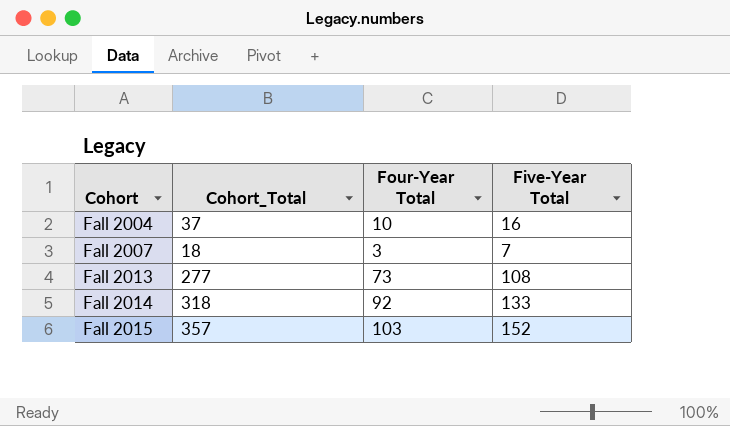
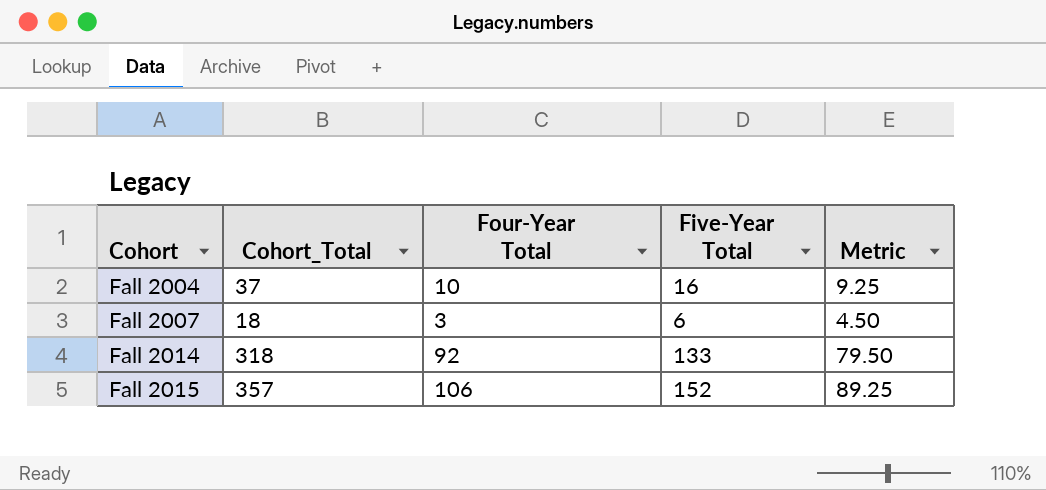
column Metric | formula: none -> [Cohort_Total] * 0.25
row Fall 2013: 277 | 73 | 108 -> none
Fall 2007 | Five-Year Total: 7 -> 6
Fall 2015 | Four-Year Total: 103 -> 106

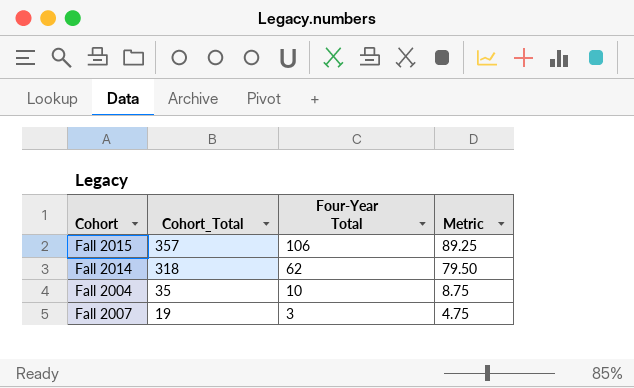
row order: Cohort ascending -> Cohort_Total descending
column Five-Year Total | position: 4 -> none
Fall 2014 | Four-Year Total: 92 -> 62
Fall 2004 | Cohort_Total: 37 -> 35
Fall 2004 | Metric: 9.25 -> 8.75
Fall 2007 | Cohort_Total: 18 -> 19
Fall 2007 | Metric: 4.50 -> 4.75

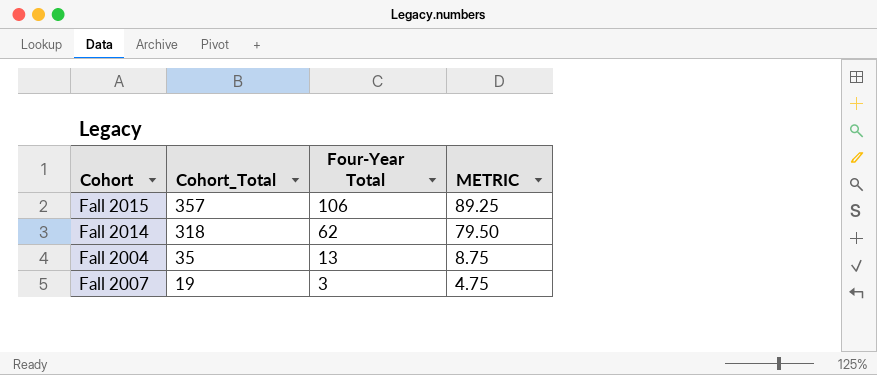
column name: Metric -> METRIC
Fall 2004 | Four-Year Total: 10 -> 13

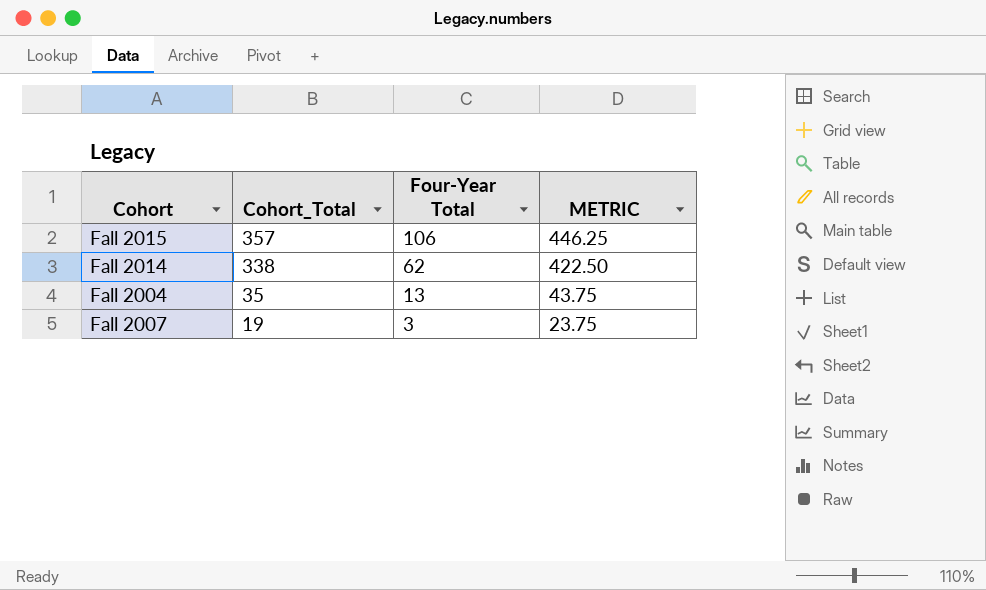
column METRIC | formula: [Cohort_Total] * 0.25 -> [Cohort_Total] * 1.25
Fall 2014 | Cohort_Total: 318 -> 338

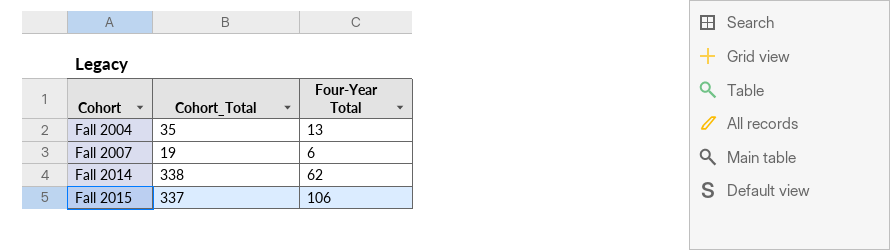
row order: Cohort_Total descending -> Cohort ascending
column METRIC | formula: [Cohort_Total] * 1.25 -> none
Fall 2007 | Four-Year Total: 3 -> 6
Fall 2015 | Cohort_Total: 357 -> 337

